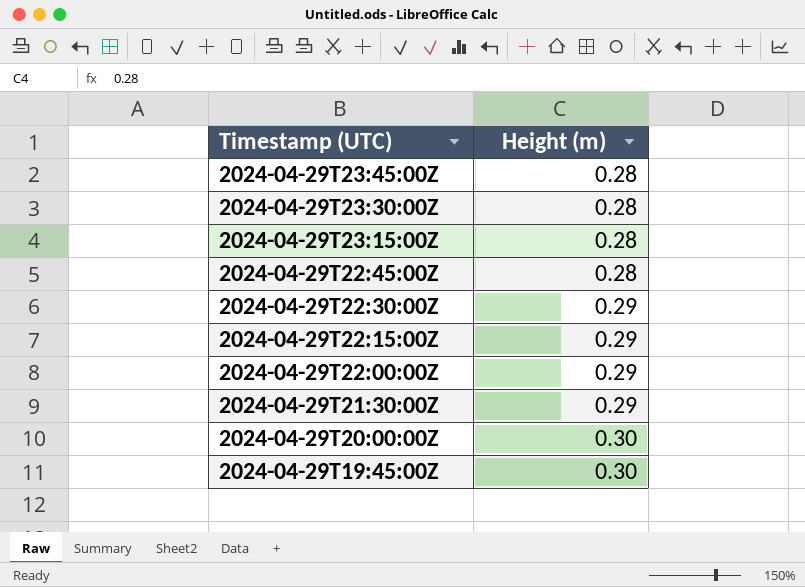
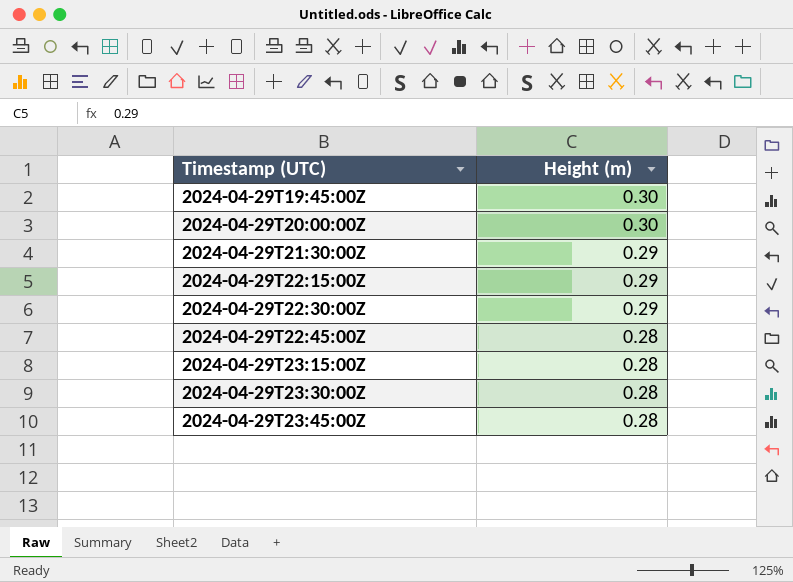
row order: Timestamp (UTC) descending -> Timestamp (UTC) ascending
row 2024-04-29T22:00:00Z: 0.29 -> none

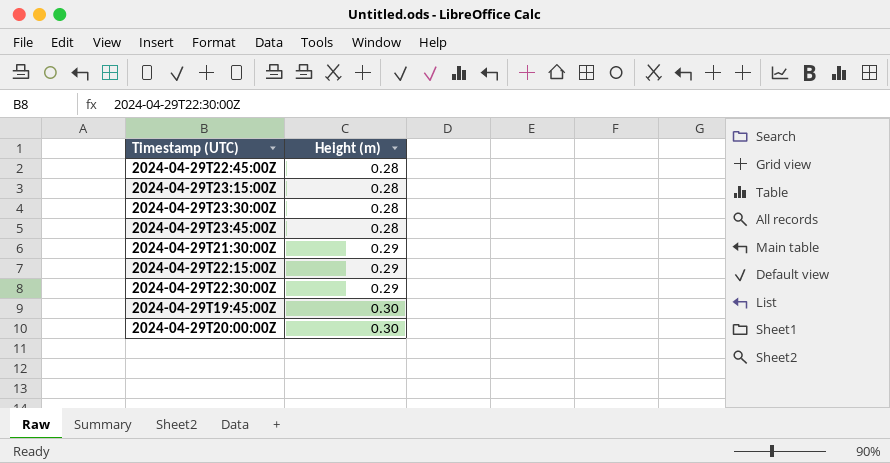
row order: Timestamp (UTC) ascending -> Height (m) ascending

